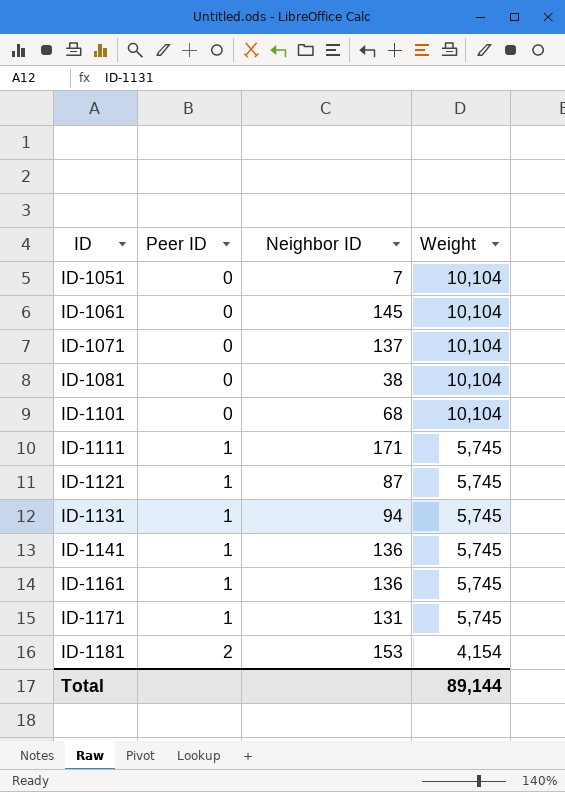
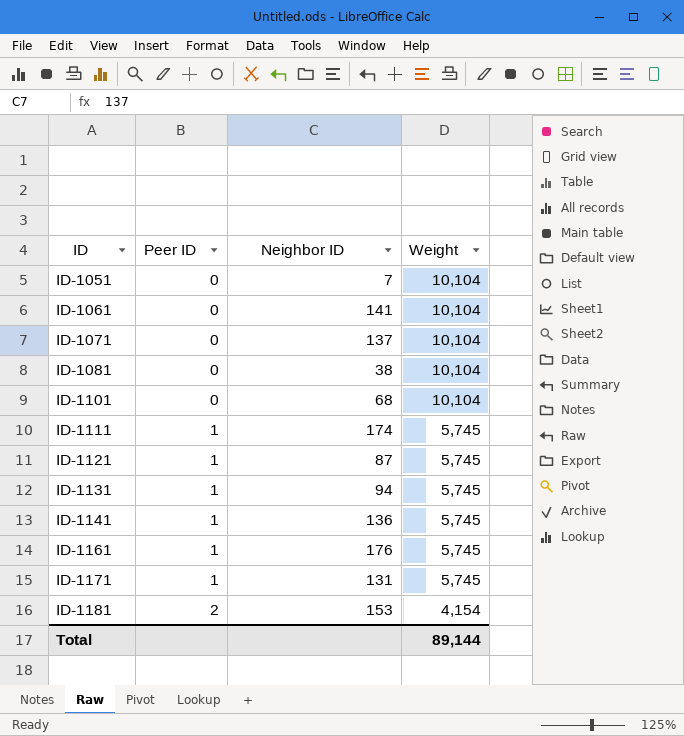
ID-1061 | Neighbor ID: 145 -> 141
ID-1111 | Neighbor ID: 171 -> 174
ID-1161 | Neighbor ID: 136 -> 176

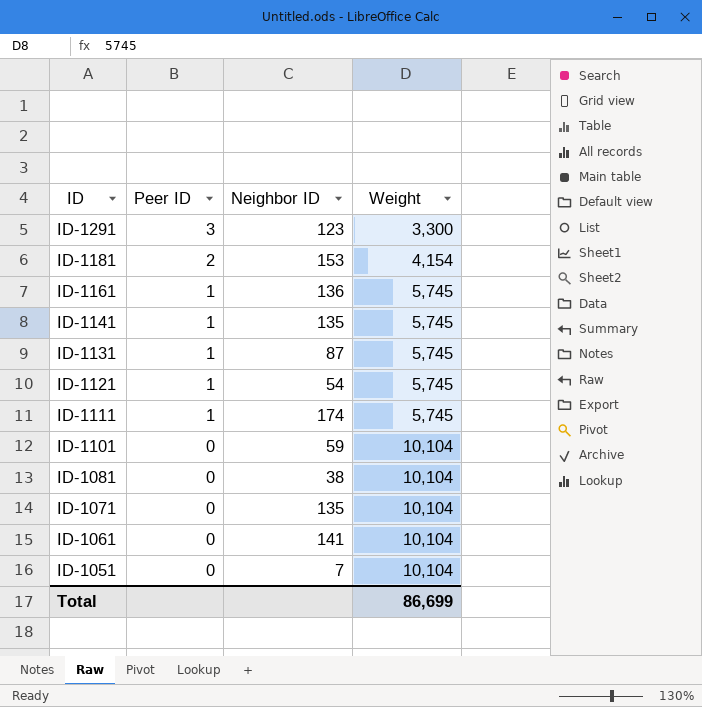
row order: ID ascending -> ID descending
row ID-1171: 1 | 131 | 5,745 -> none
row ID-1291: none -> 3 | 123 | 3,300
ID-1161 | Neighbor ID: 176 -> 136
ID-1141 | Neighbor ID: 136 -> 135
ID-1131 | Neighbor ID: 94 -> 87
ID-1121 | Neighbor ID: 87 -> 54
ID-1101 | Neighbor ID: 68 -> 59
ID-1071 | Neighbor ID: 137 -> 135
Total | Weight: 89,144 -> 86,699

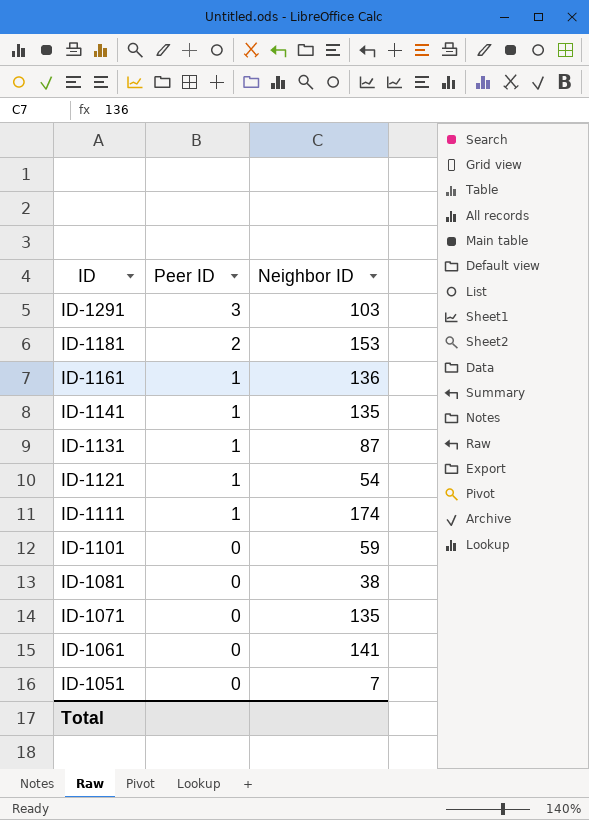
column Weight | position: 4 -> none
ID-1291 | Neighbor ID: 123 -> 103

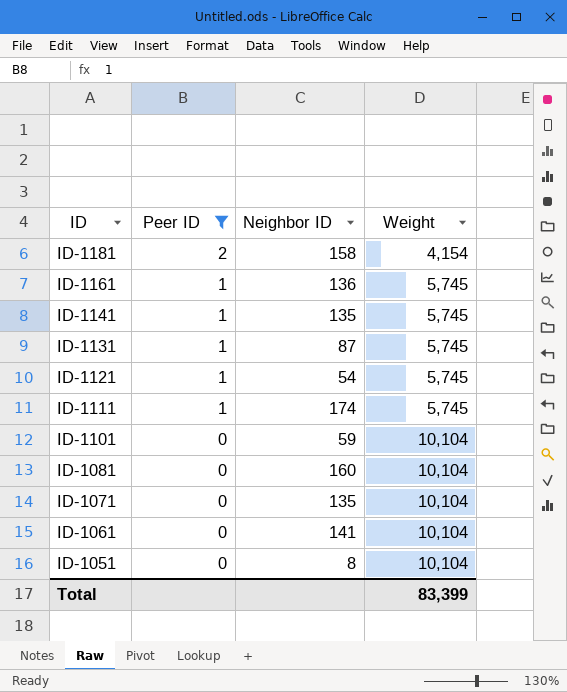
filter: none -> Peer ID != 3
column Weight | position: none -> 4
ID-1181 | Neighbor ID: 153 -> 158
ID-1081 | Neighbor ID: 38 -> 160
ID-1051 | Neighbor ID: 7 -> 8

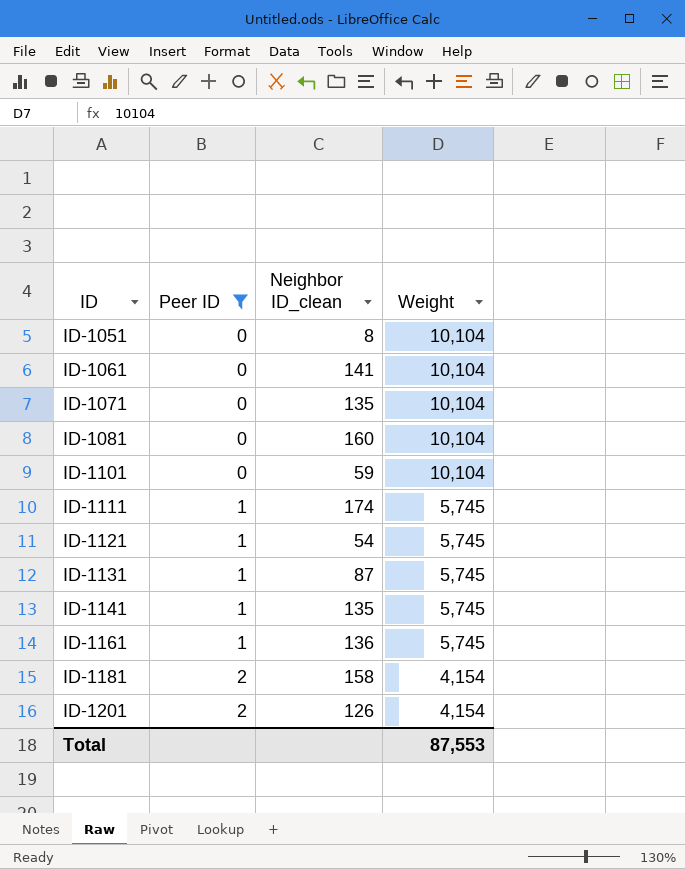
row order: ID descending -> ID ascending
column name: Neighbor ID -> Neighbor ID_clean
row ID-1201: none -> 2 | 126 | 4,154
Total | Weight: 83,399 -> 87,553

